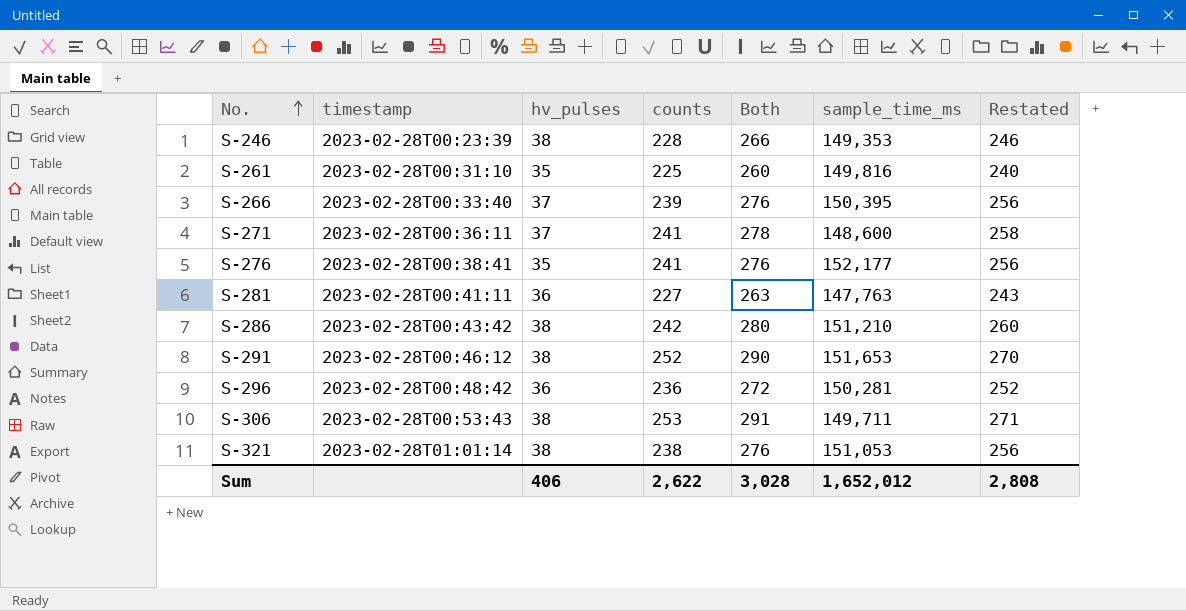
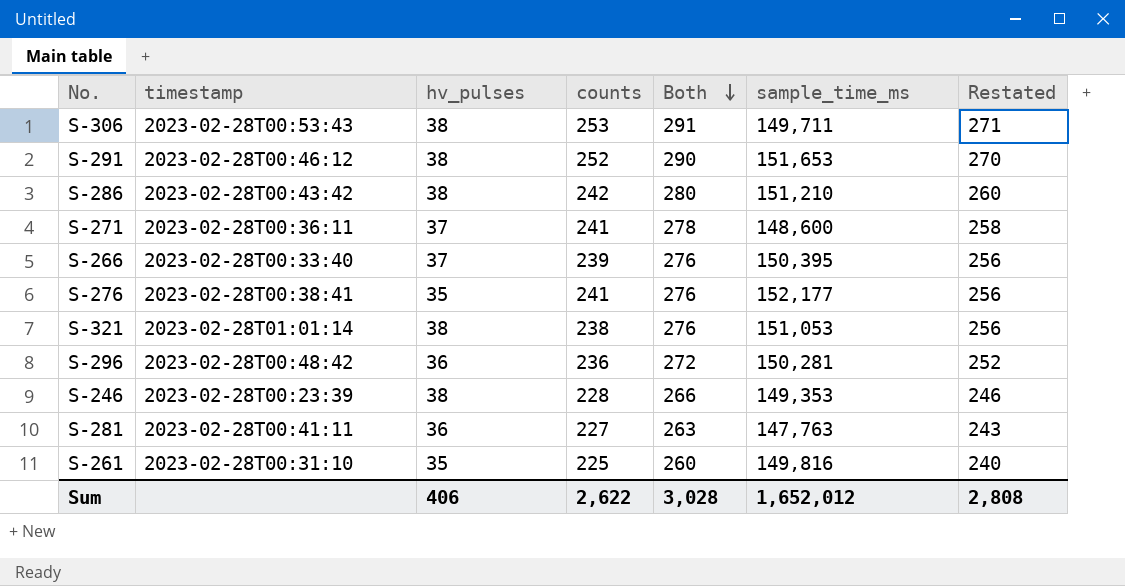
row order: No. ascending -> Both descending

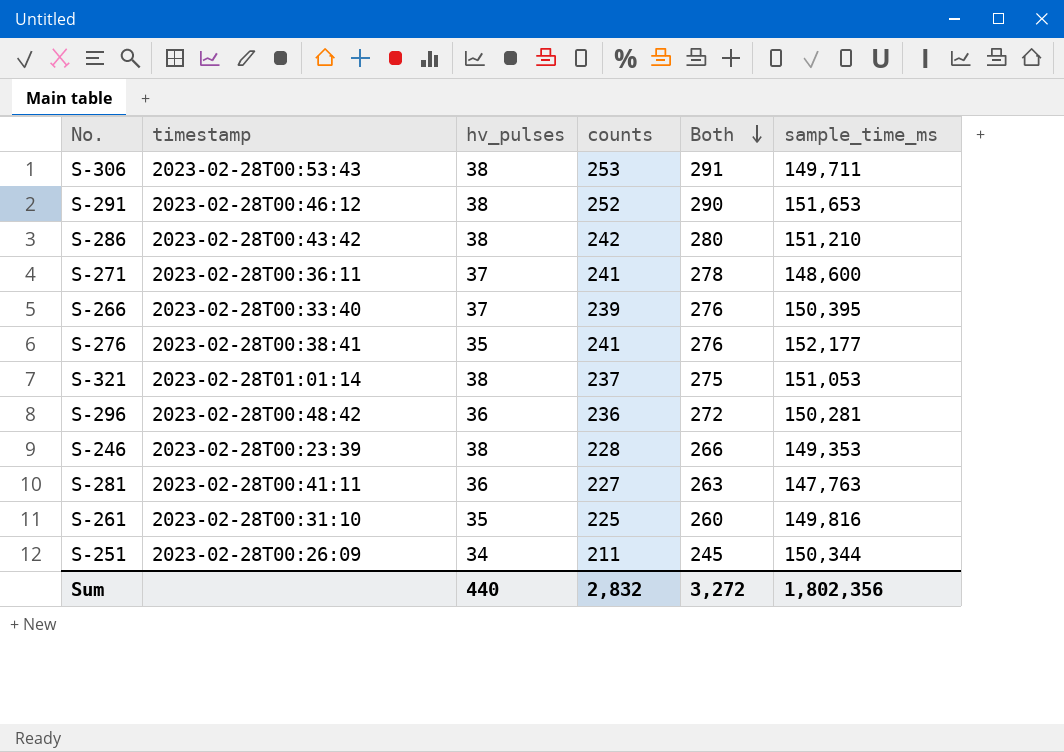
column Restated | formula: [Both] - 20 -> none
S-321 | counts: 238 -> 237
S-321 | Both: 276 -> 275
row S-251: none -> 2023-02-28T00:26:09 | 34 | 211 | 245 | 150,344
Sum | hv_pulses: 406 -> 440
Sum | counts: 2,622 -> 2,832
Sum | Both: 3,028 -> 3,272
Sum | sample_time_ms: 1,652,012 -> 1,802,356

